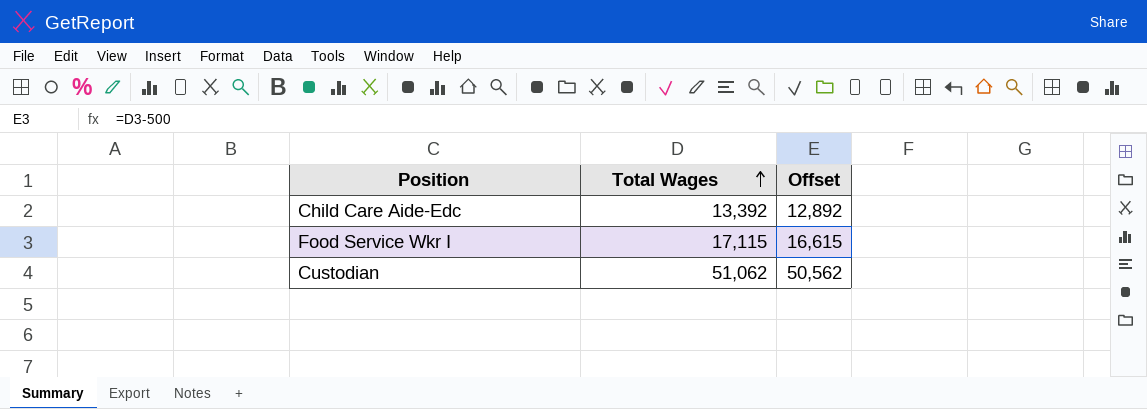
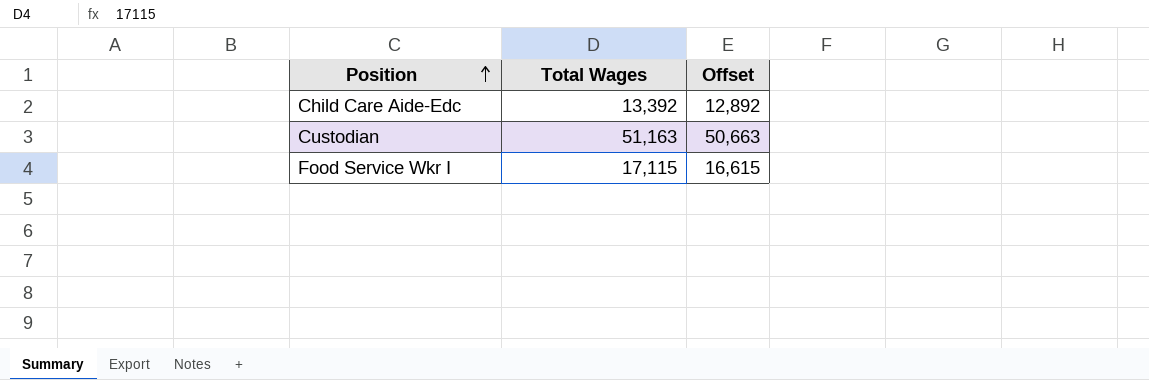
row order: Total Wages ascending -> Position ascending
Custodian | Total Wages: 51,062 -> 51,163
Custodian | Offset: 50,562 -> 50,663

